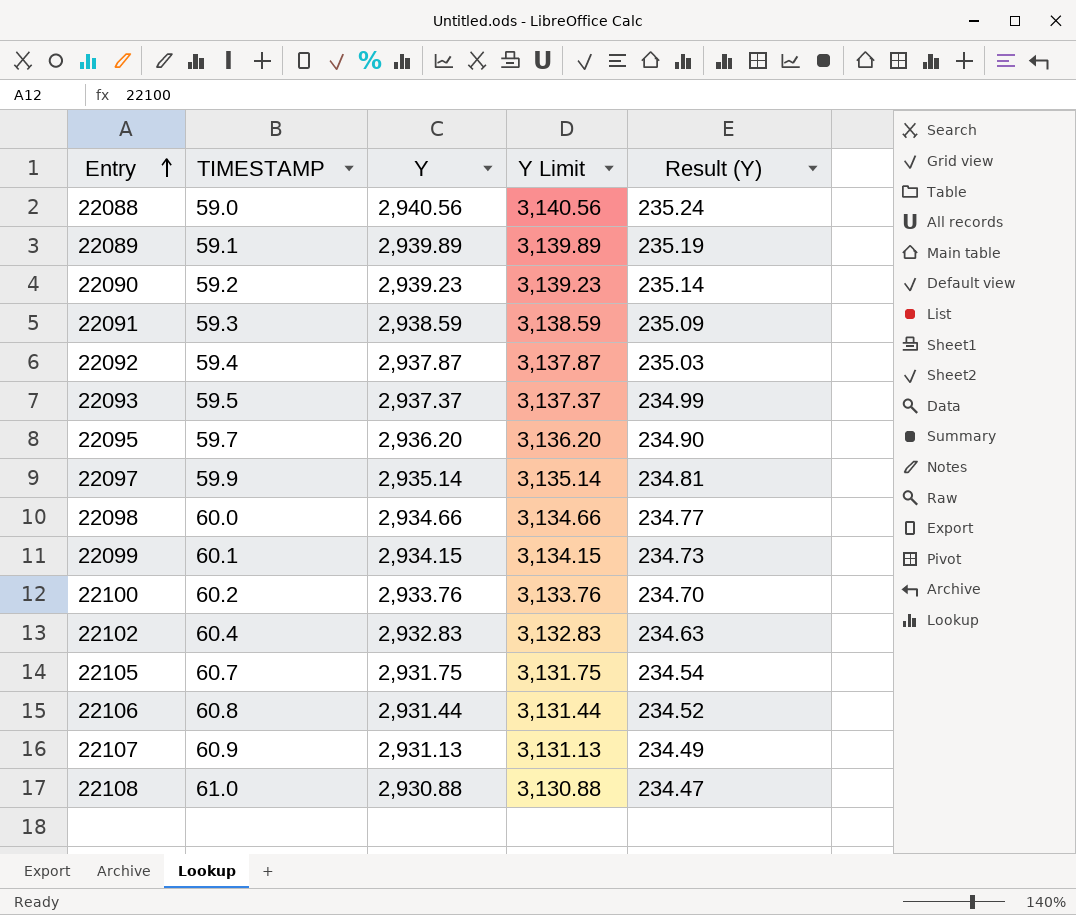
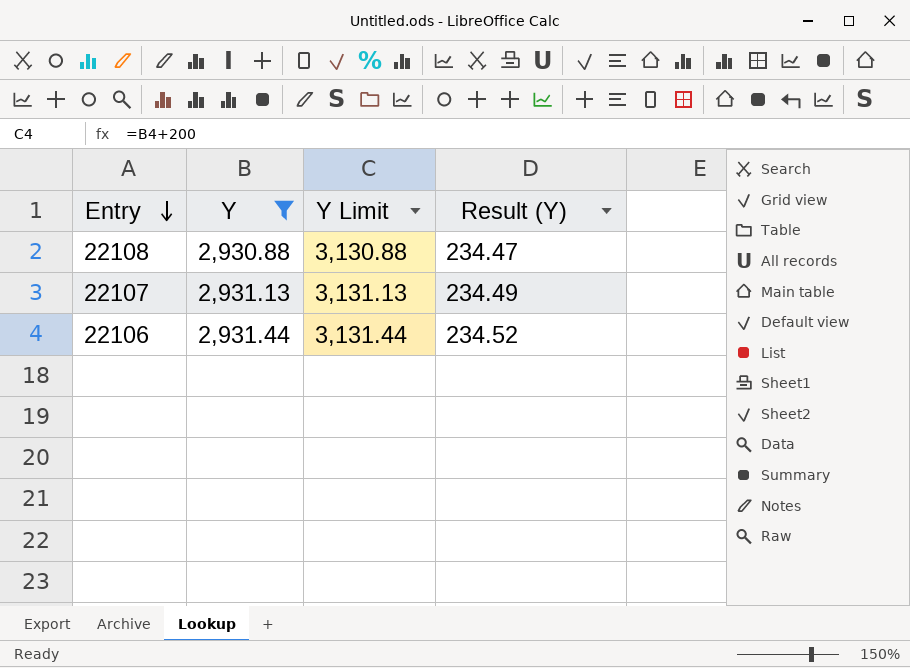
filter: none -> Y <= 2,931.44
row order: Entry ascending -> Entry descending
column TIMESTAMP | position: 2 -> none

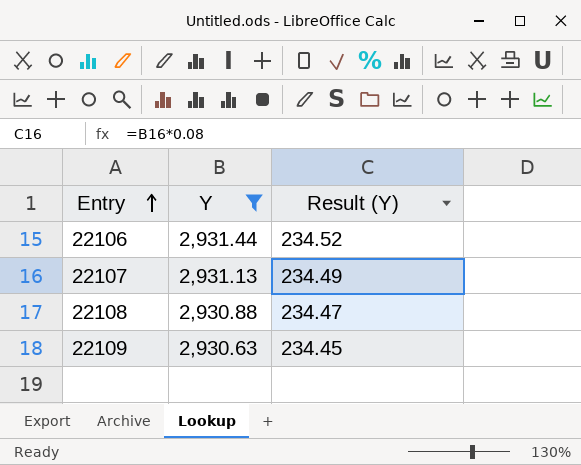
row order: Entry descending -> Entry ascending
column Y Limit | formula: [Y] + 200 -> none
row 22109: none -> 2,930.63 | 234.45

